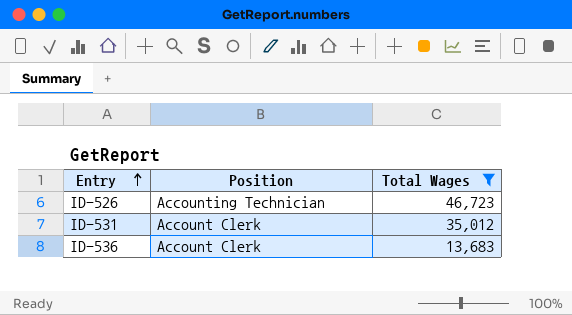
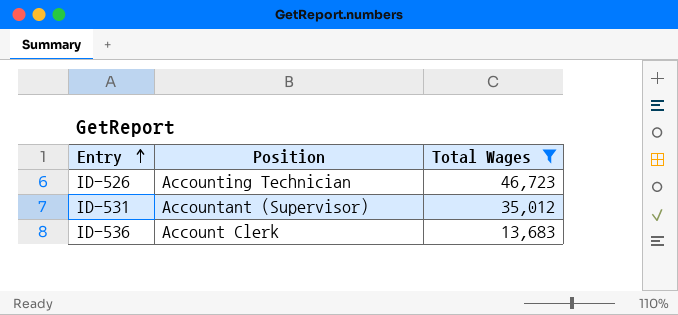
ID-531 | Position: Account Clerk -> Accountant (Supervisor)

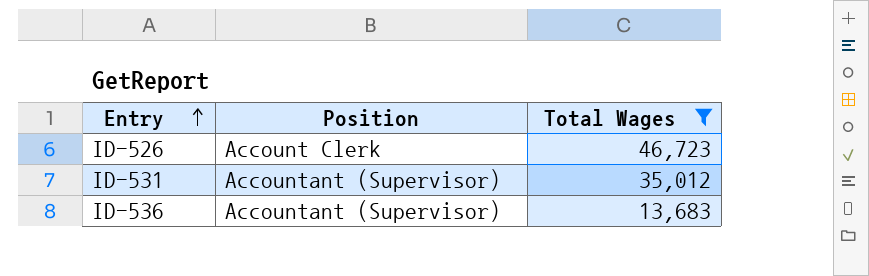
ID-526 | Position: Accounting Technician -> Account Clerk
ID-536 | Position: Account Clerk -> Accountant (Supervisor)

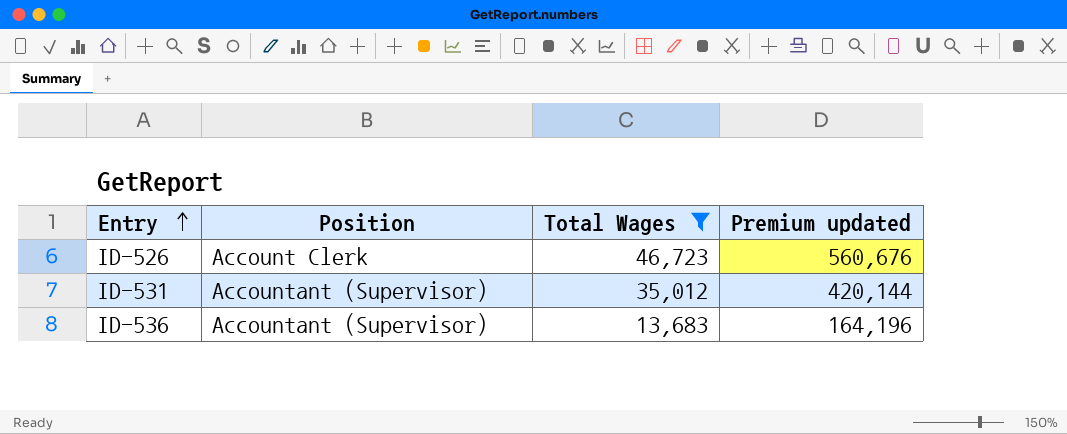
column Premium updated | formula: none -> [Total Wages] * 12

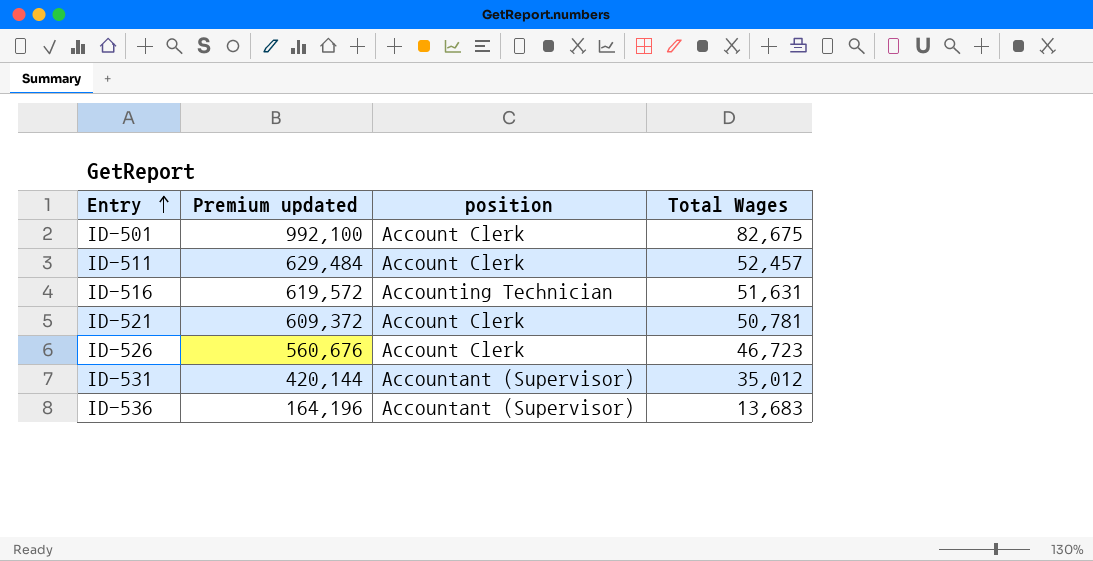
filter: Total Wages <= 46,723 -> none
column Premium updated | position: 4 -> 2
column name: Position -> position

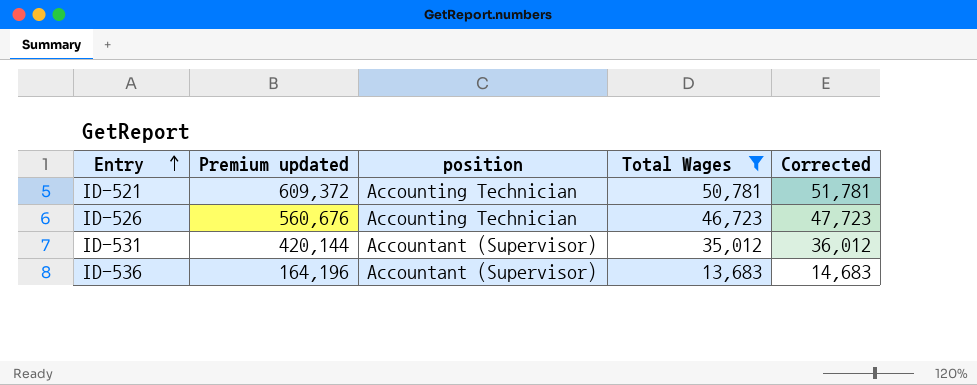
filter: none -> Total Wages <= 50,781
column Corrected | formula: none -> [Total Wages] + 1000
ID-521 | position: Account Clerk -> Accounting Technician
ID-526 | position: Account Clerk -> Accounting Technician

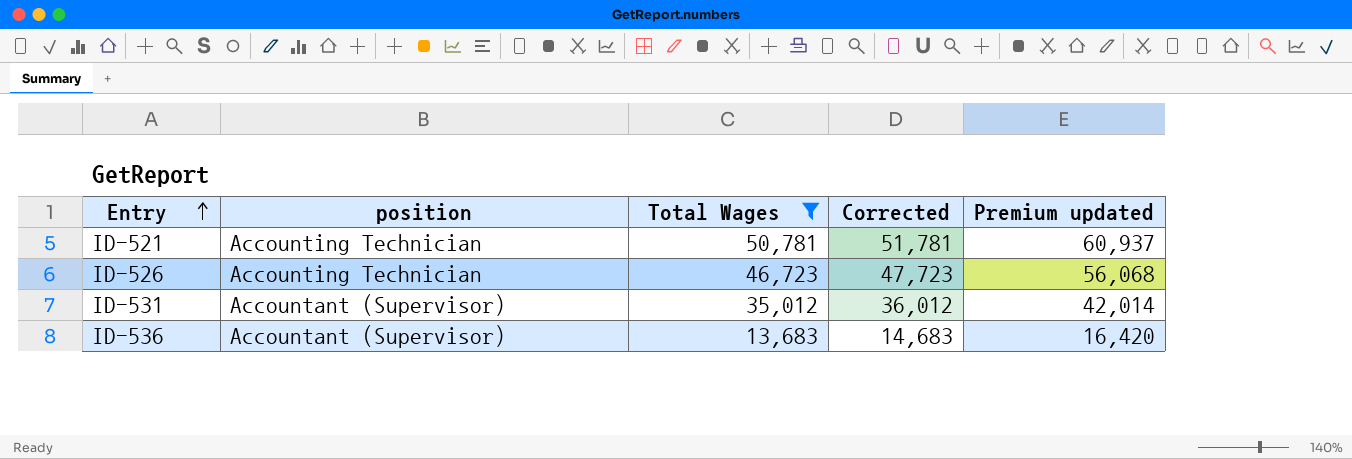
column Premium updated | formula: [Total Wages] * 12 -> [Total Wages] * 1.2
column Premium updated | position: 2 -> 5

